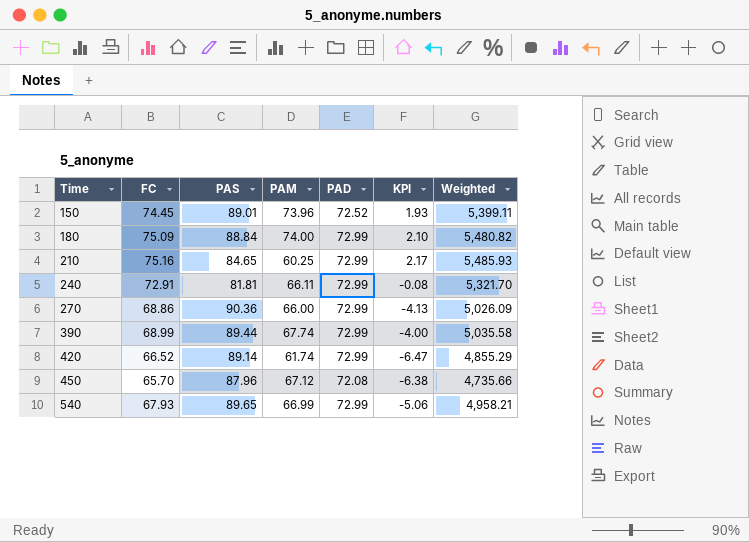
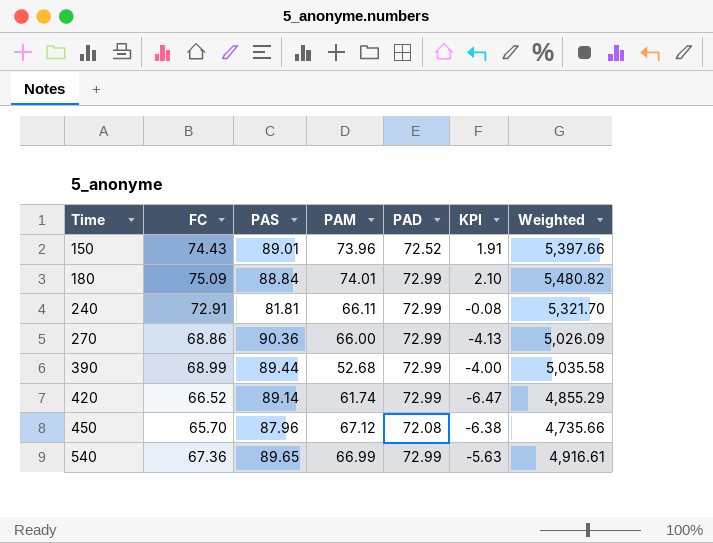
row 210: 75.16 | 84.65 | 60.25 | 72.99 | 2.17 | 5,485.93 -> none
150 | FC: 74.45 -> 74.43
150 | KPI: 1.93 -> 1.91
150 | Weighted: 5,399.11 -> 5,397.66
180 | PAM: 74.00 -> 74.01
390 | PAM: 67.74 -> 52.68
540 | FC: 67.93 -> 67.36
540 | KPI: -5.06 -> -5.63
540 | Weighted: 4,958.21 -> 4,916.61

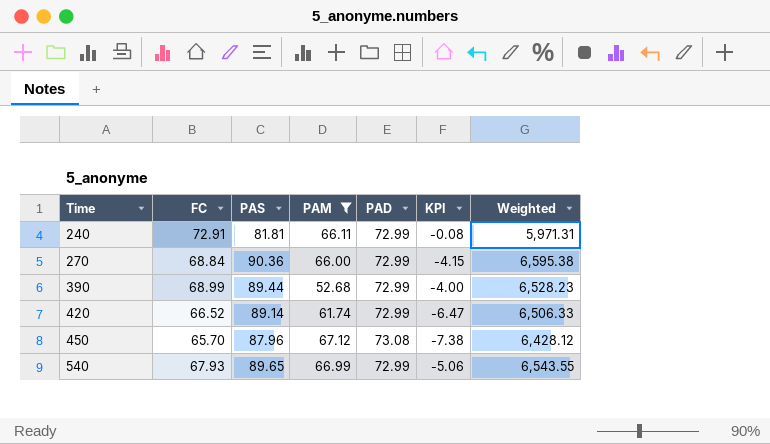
filter: none -> PAM <= 67.12
column Weighted | formula: [FC] * [PAD] -> [PAS] * [PAD]
270 | FC: 68.86 -> 68.84
270 | KPI: -4.13 -> -4.15
450 | PAD: 72.08 -> 73.08
450 | KPI: -6.38 -> -7.38
540 | FC: 67.36 -> 67.93
540 | KPI: -5.63 -> -5.06

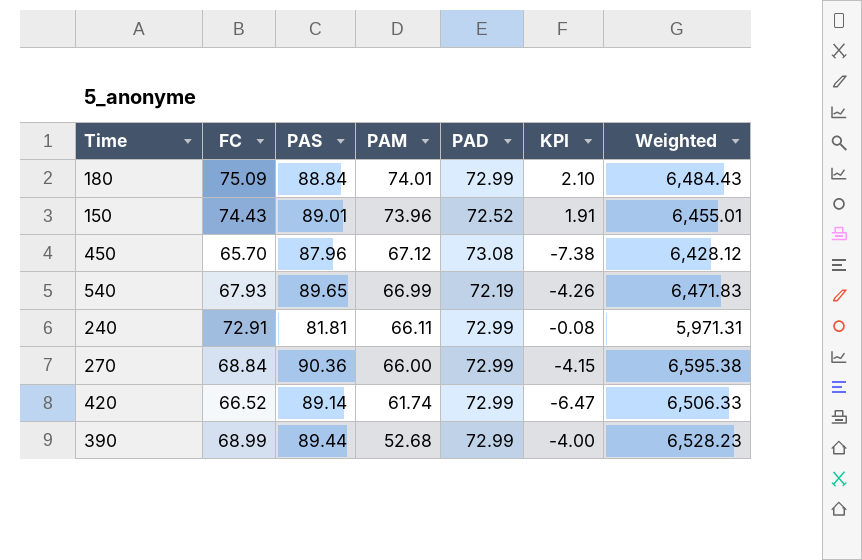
filter: PAM <= 67.12 -> none
row order: Time ascending -> PAM descending
540 | PAD: 72.99 -> 72.19
540 | KPI: -5.06 -> -4.26
540 | Weighted: 6,543.55 -> 6,471.83

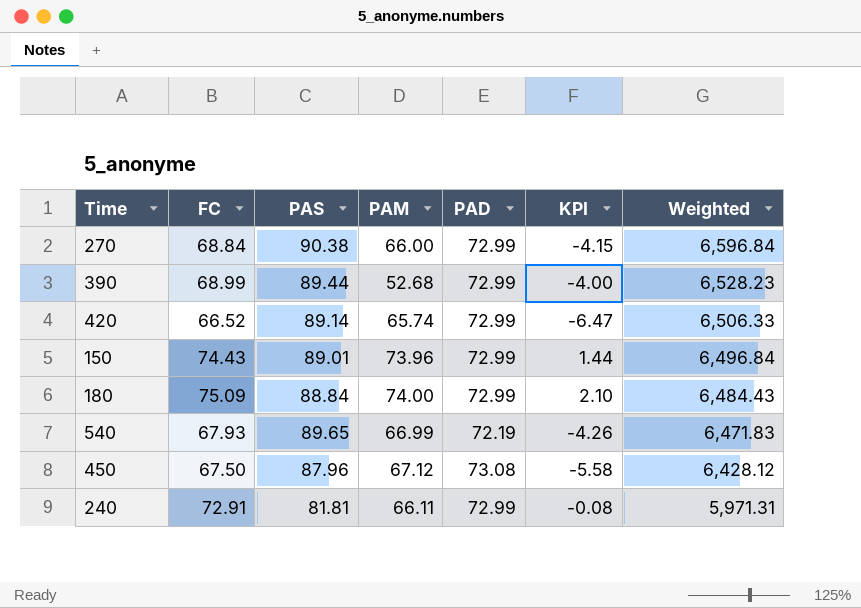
row order: PAM descending -> Weighted descending
270 | PAS: 90.36 -> 90.38
270 | Weighted: 6,595.38 -> 6,596.84
420 | PAM: 61.74 -> 65.74
150 | PAD: 72.52 -> 72.99
150 | KPI: 1.91 -> 1.44
150 | Weighted: 6,455.01 -> 6,496.84
180 | PAM: 74.01 -> 74.00
450 | FC: 65.70 -> 67.50
450 | KPI: -7.38 -> -5.58

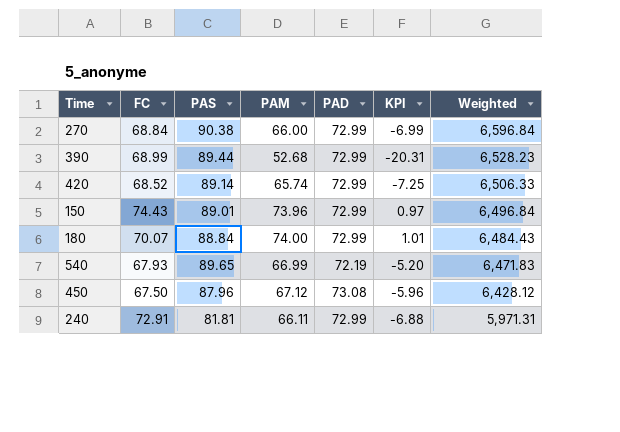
column KPI | formula: [FC] - [PAD] -> [PAM] - [PAD]
420 | FC: 66.52 -> 68.52
180 | FC: 75.09 -> 70.07

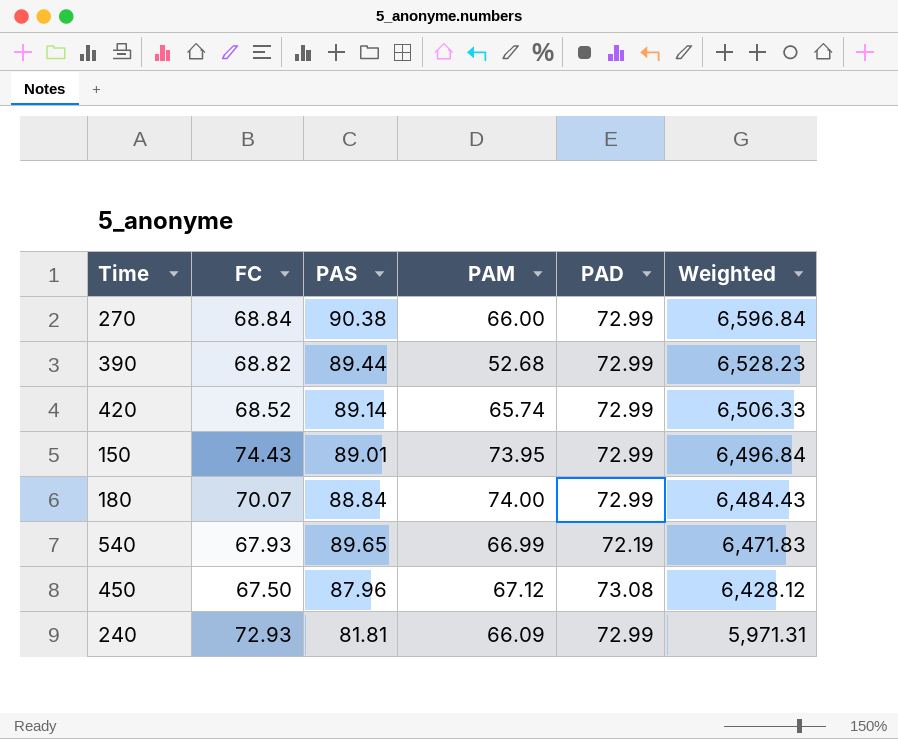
column KPI | formula: [PAM] - [PAD] -> none
390 | FC: 68.99 -> 68.82
150 | PAM: 73.96 -> 73.95
240 | FC: 72.91 -> 72.93
240 | PAM: 66.11 -> 66.09

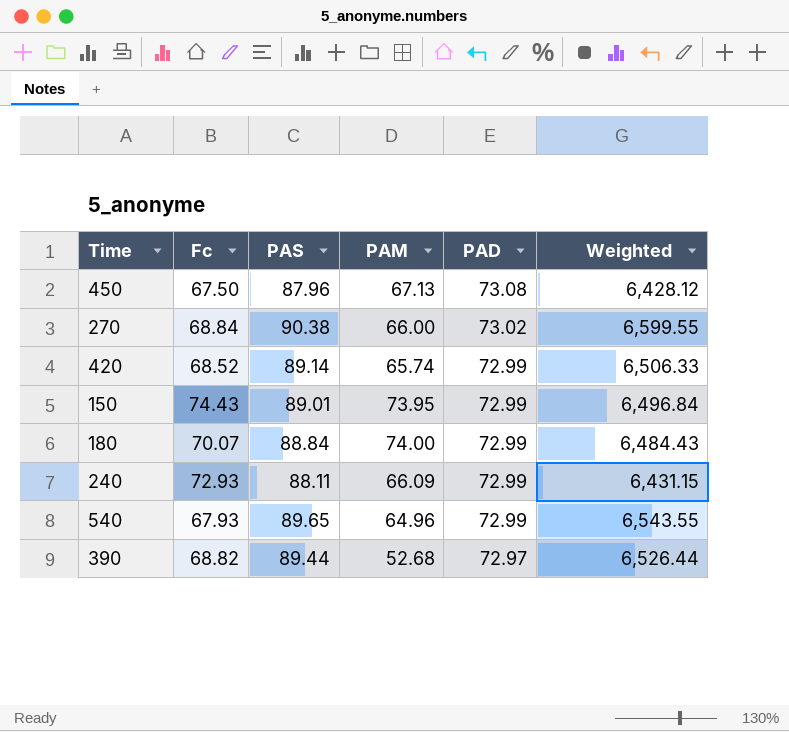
row order: Weighted descending -> PAD descending
column name: FC -> Fc
450 | PAM: 67.12 -> 67.13
270 | PAD: 72.99 -> 73.02
270 | Weighted: 6,596.84 -> 6,599.55
240 | PAS: 81.81 -> 88.11
240 | Weighted: 5,971.31 -> 6,431.15
540 | PAM: 66.99 -> 64.96
540 | PAD: 72.19 -> 72.99
540 | Weighted: 6,471.83 -> 6,543.55
390 | PAD: 72.99 -> 72.97
390 | Weighted: 6,528.23 -> 6,526.44

